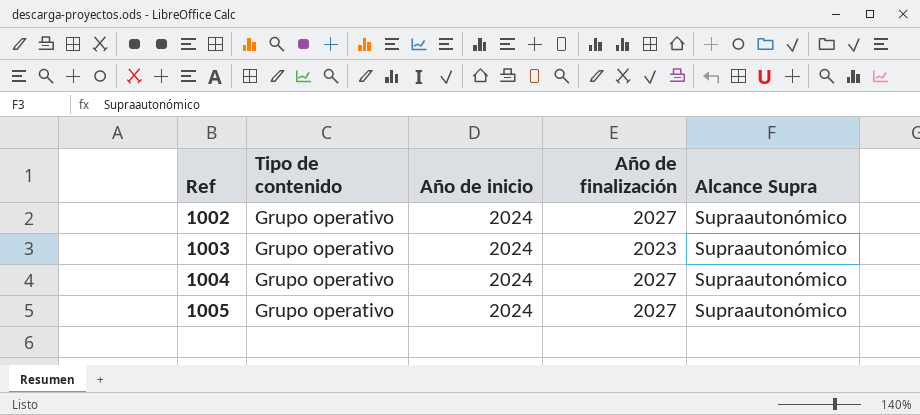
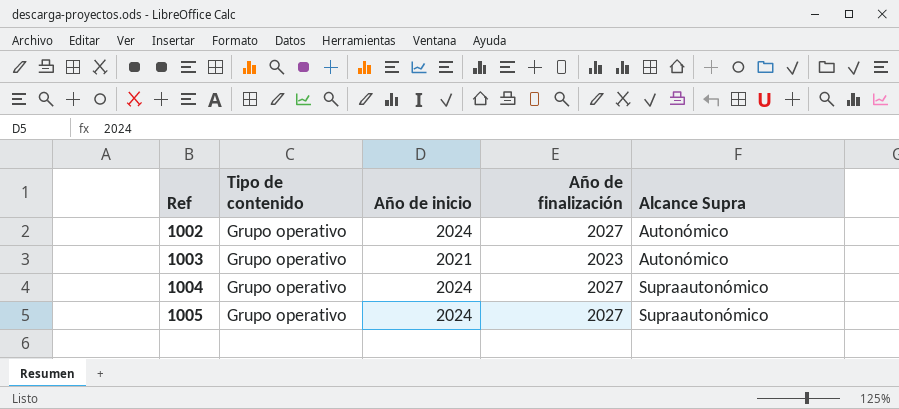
1002 | Alcance Supra: Supraautonómico -> Autonómico
1003 | Año de inicio: 2024 -> 2021
1003 | Alcance Supra: Supraautonómico -> Autonómico

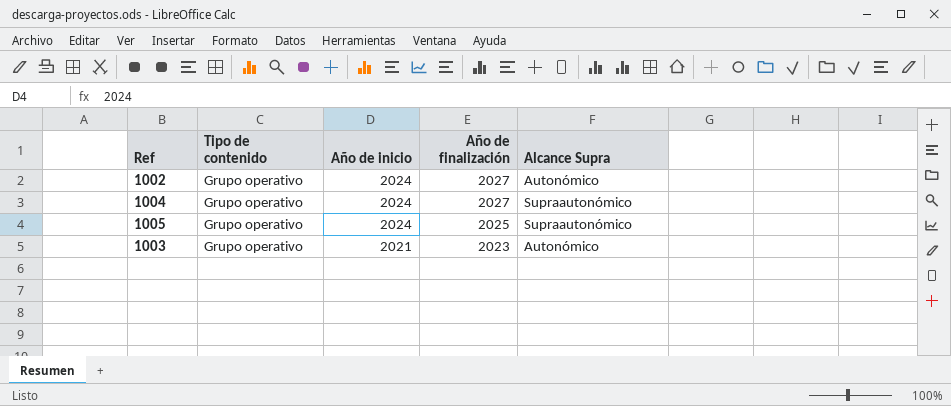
row order: Ref ascending -> Año de inicio descending
1005 | Año de finalización: 2027 -> 2025

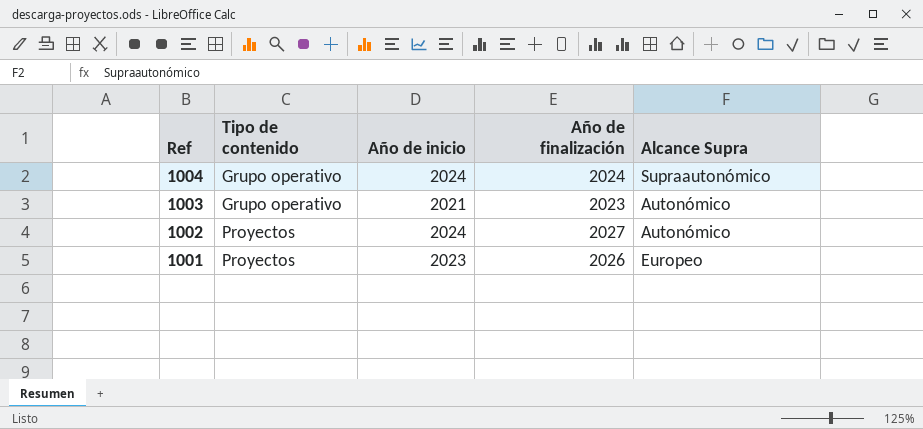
row order: Año de inicio descending -> Ref descending
row 1005: Grupo operativo | 2024 | 2025 | Supraautonómico -> none
1004 | Año de finalización: 2027 -> 2024
1002 | Tipo de contenido: Grupo operativo -> Proyectos
row 1001: none -> Proyectos | 2023 | 2026 | Europeo

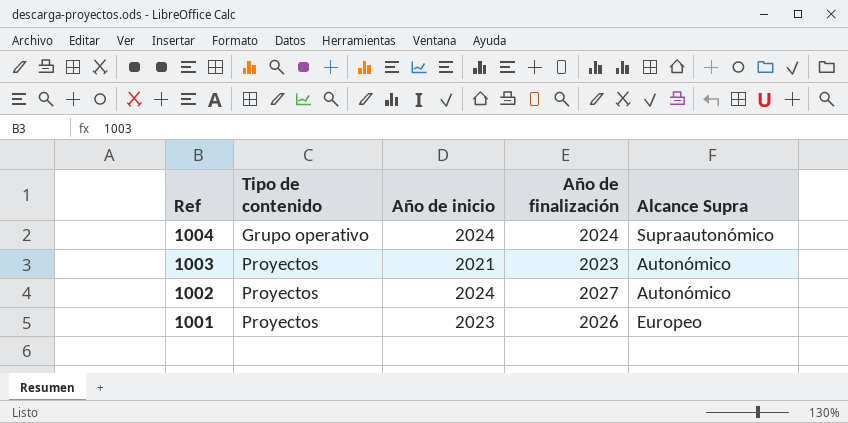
1003 | Tipo de contenido: Grupo operativo -> Proyectos

